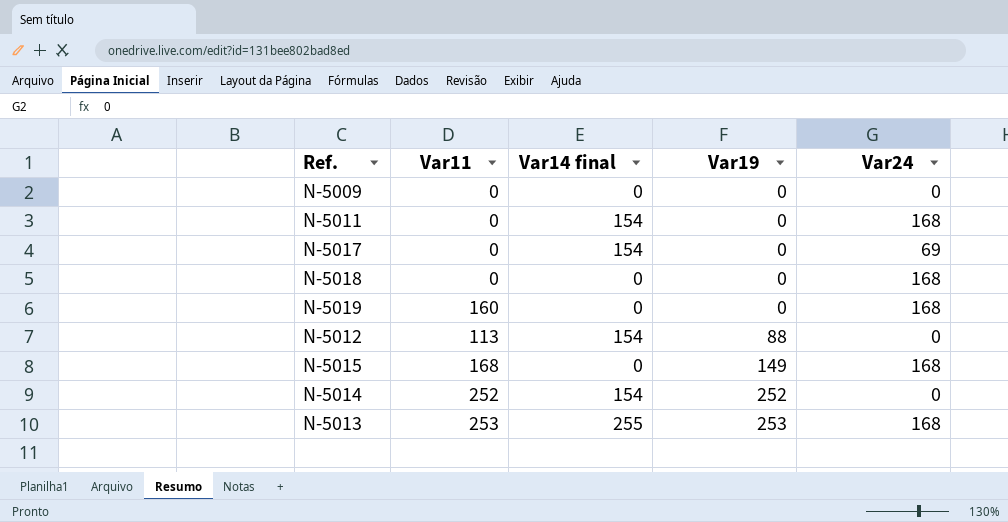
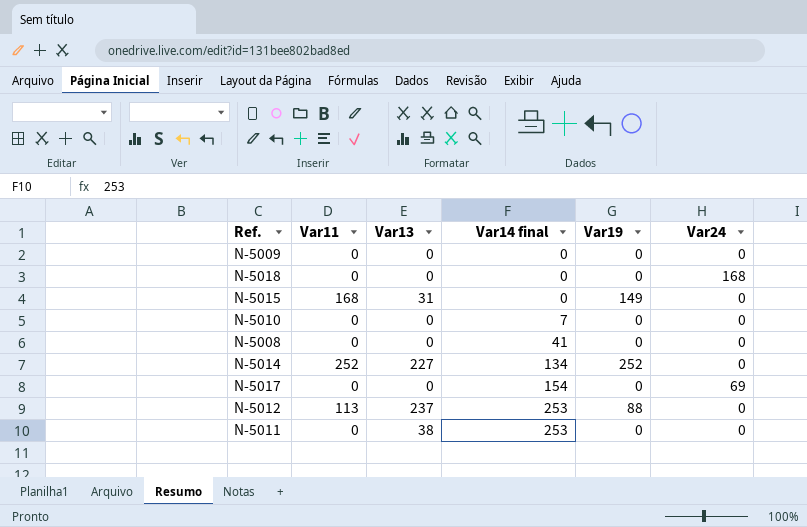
row order: Var19 ascending -> Var14 final ascending
column Var13 | position: none -> 3
row N-5019: 160 | 0 | 0 | 168 -> none
row N-5013: 253 | 255 | 253 | 168 -> none
N-5015 | Var24: 168 -> 0
row N-5010: none -> 0 | 0 | 7 | 0 | 0
row N-5008: none -> 0 | 0 | 41 | 0 | 0
N-5014 | Var14 final: 154 -> 134
N-5012 | Var14 final: 154 -> 253
N-5011 | Var14 final: 154 -> 253
N-5011 | Var24: 168 -> 0

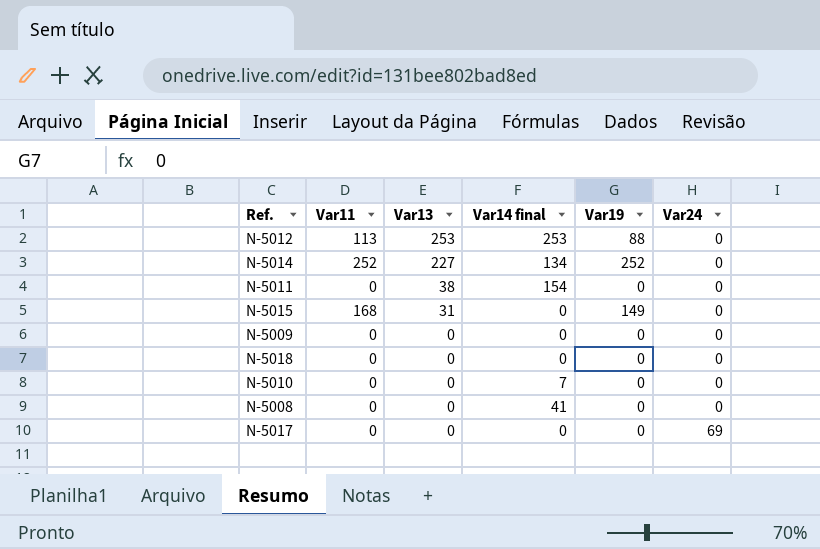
row order: Var14 final ascending -> Var13 descending
N-5012 | Var13: 237 -> 253
N-5011 | Var14 final: 253 -> 154
N-5018 | Var24: 168 -> 0
N-5017 | Var14 final: 154 -> 0

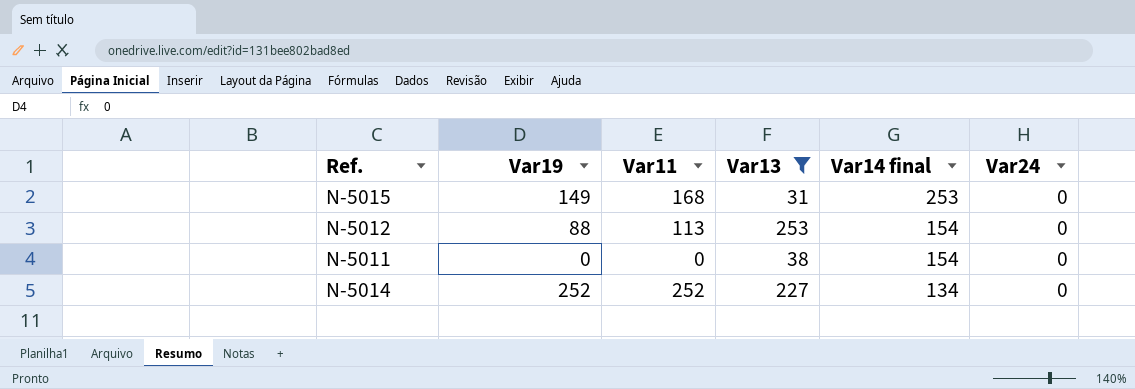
filter: none -> Var13 != 0
row order: Var13 descending -> Var14 final descending
column Var19 | position: 5 -> 2
N-5015 | Var14 final: 0 -> 253
N-5012 | Var14 final: 253 -> 154

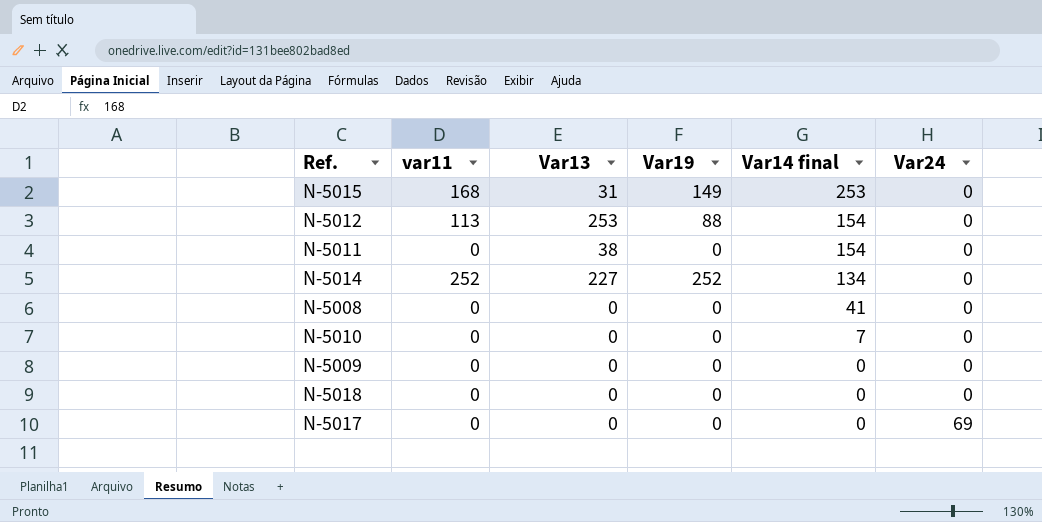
filter: Var13 != 0 -> none
column name: Var11 -> var11
column Var19 | position: 2 -> 4

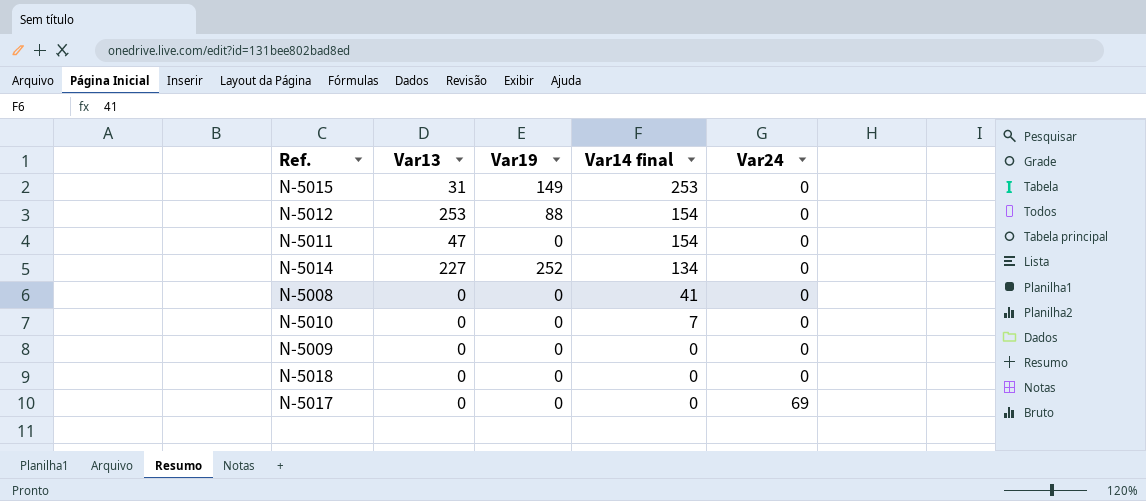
column var11 | position: 2 -> none
N-5011 | Var13: 38 -> 47

